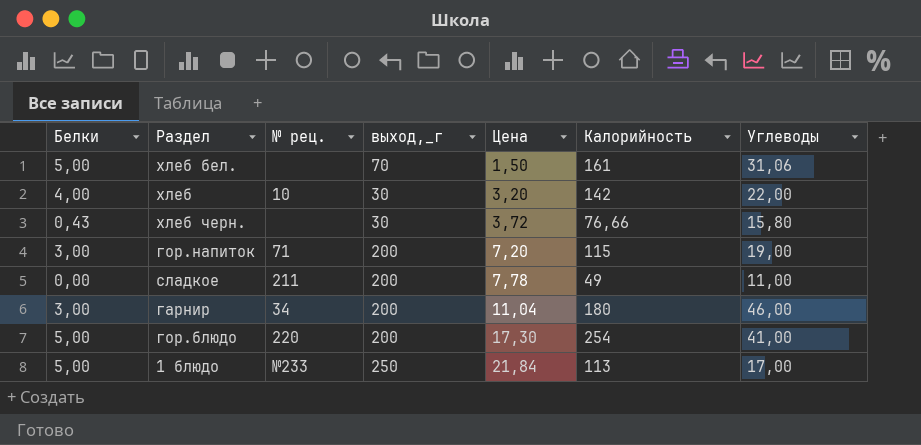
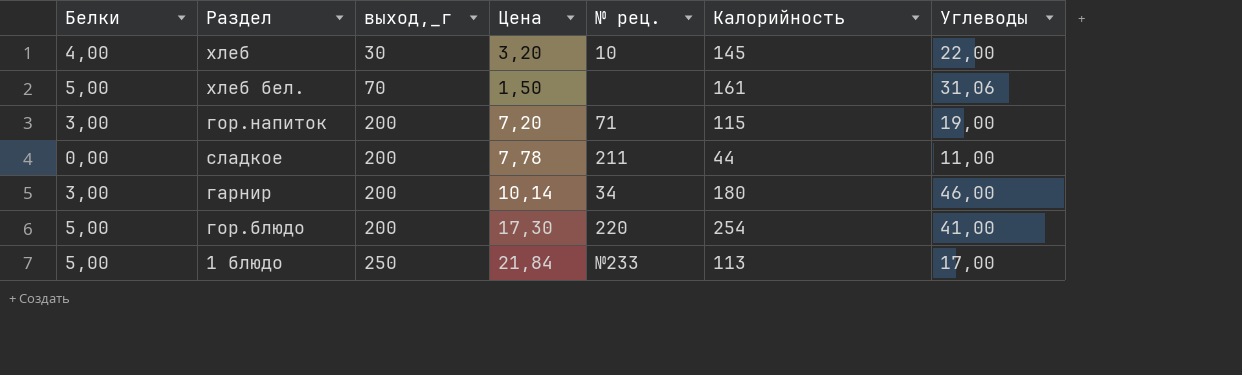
row order: Цена ascending -> выход,_г ascending
column № рец. | position: 3 -> 5
row хлеб черн.: 0,43 | none | 30 | 3,72 | 76,66 | 15,80 -> none
хлеб | Калорийность: 142 -> 145
сладкое | Калорийность: 49 -> 44
гарнир | Цена: 11,04 -> 10,14

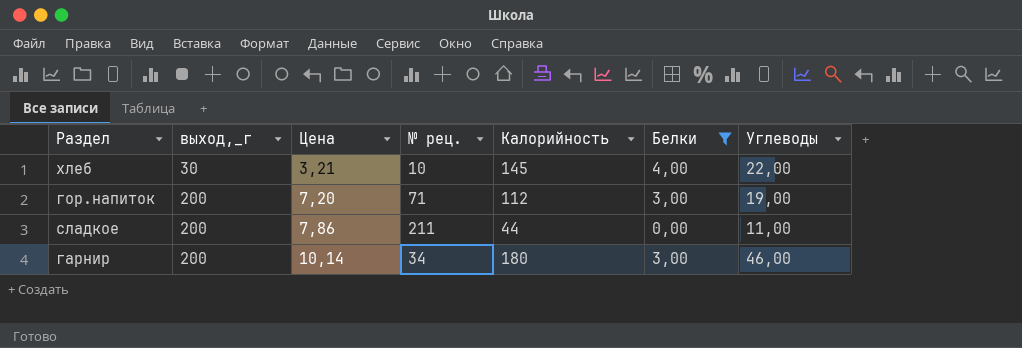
filter: none -> Белки != 5,00
column Белки | position: 1 -> 6
хлеб | Цена: 3,20 -> 3,21
гор.напиток | Калорийность: 115 -> 112
сладкое | Цена: 7,78 -> 7,86

